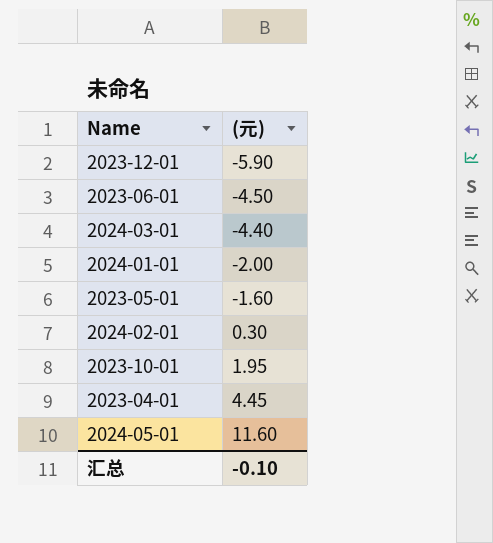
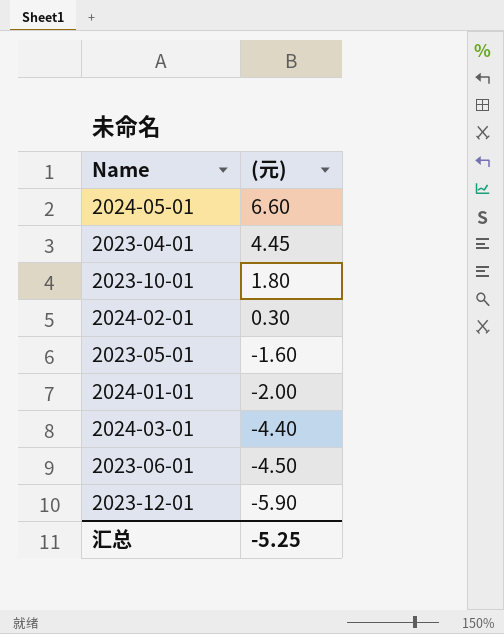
row order: (元) ascending -> (元) descending
2024-05-01 | (元): 11.60 -> 6.60
2023-10-01 | (元): 1.95 -> 1.80
汇总 | (元): -0.10 -> -5.25

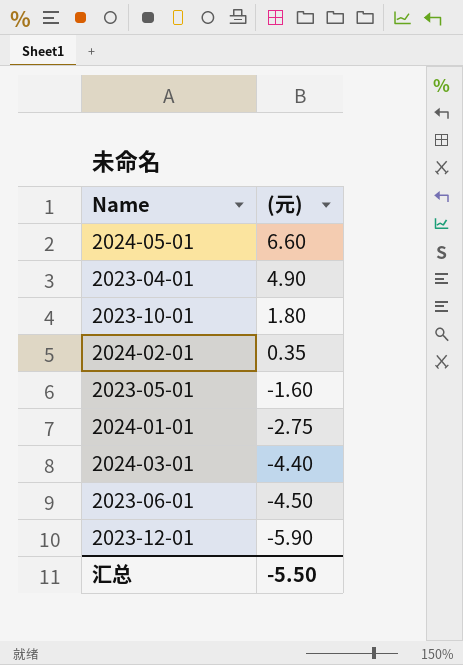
2023-04-01 | (元): 4.45 -> 4.90
2024-02-01 | (元): 0.30 -> 0.35
2024-01-01 | (元): -2.00 -> -2.75
汇总 | (元): -5.25 -> -5.50

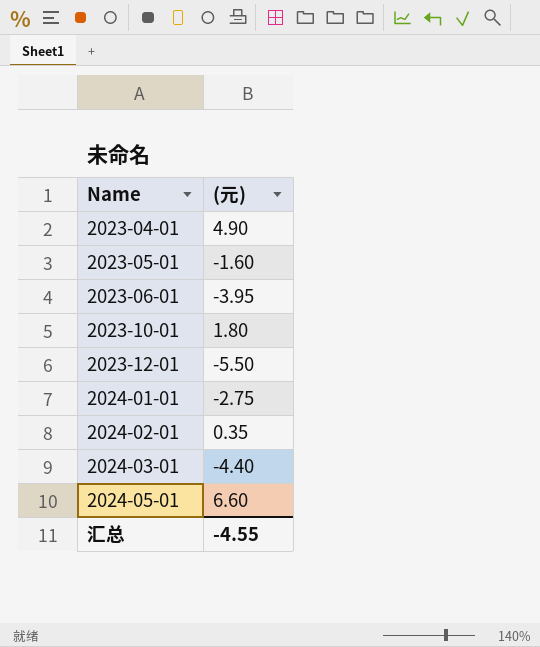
row order: (元) descending -> Name ascending
2023-06-01 | (元): -4.50 -> -3.95
2023-12-01 | (元): -5.90 -> -5.50
汇总 | (元): -5.50 -> -4.55

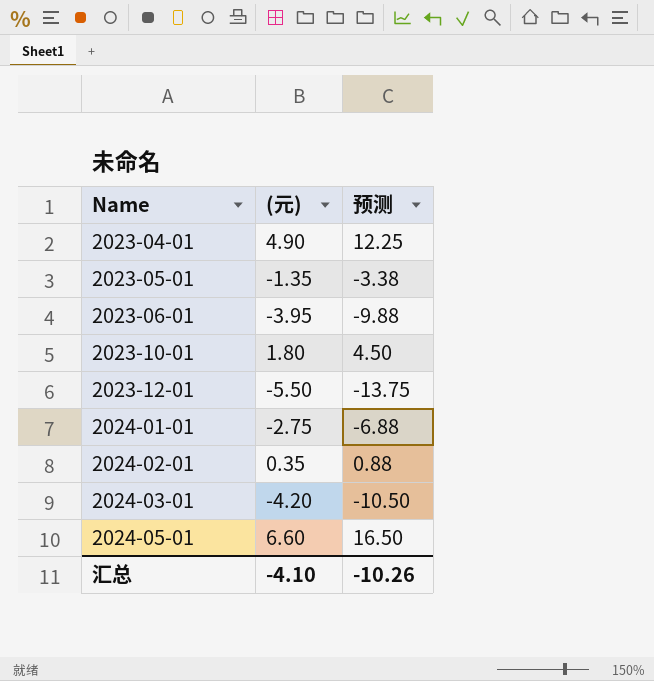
column 预测 | formula: none -> [(元)] * 2.5
2023-05-01 | (元): -1.60 -> -1.35
2024-03-01 | (元): -4.40 -> -4.20
汇总 | (元): -4.55 -> -4.10

